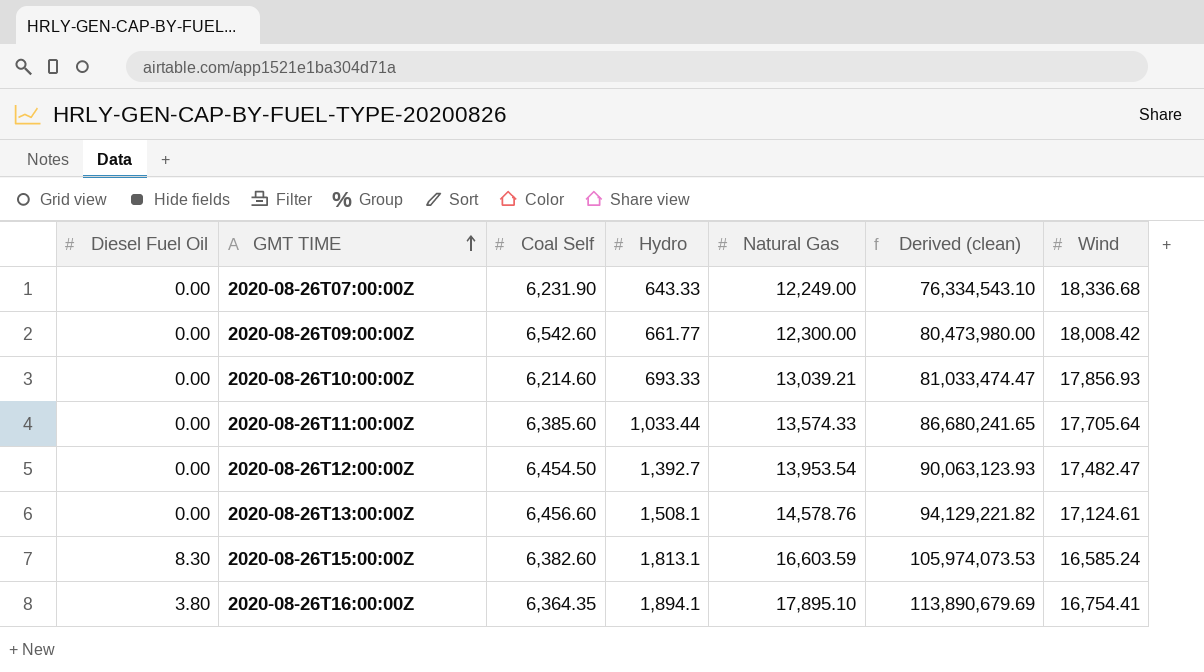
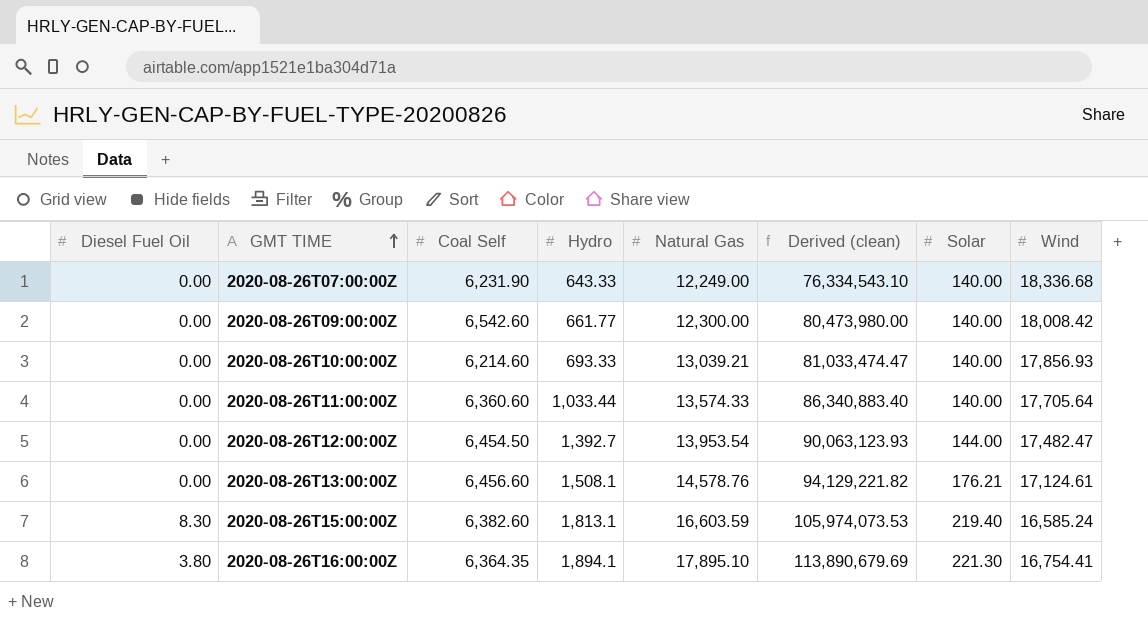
column Solar | position: none -> 7
2020-08-26T11:00:00Z | Coal Self: 6,385.60 -> 6,360.60
2020-08-26T11:00:00Z | Derived (clean): 86,680,241.65 -> 86,340,883.40

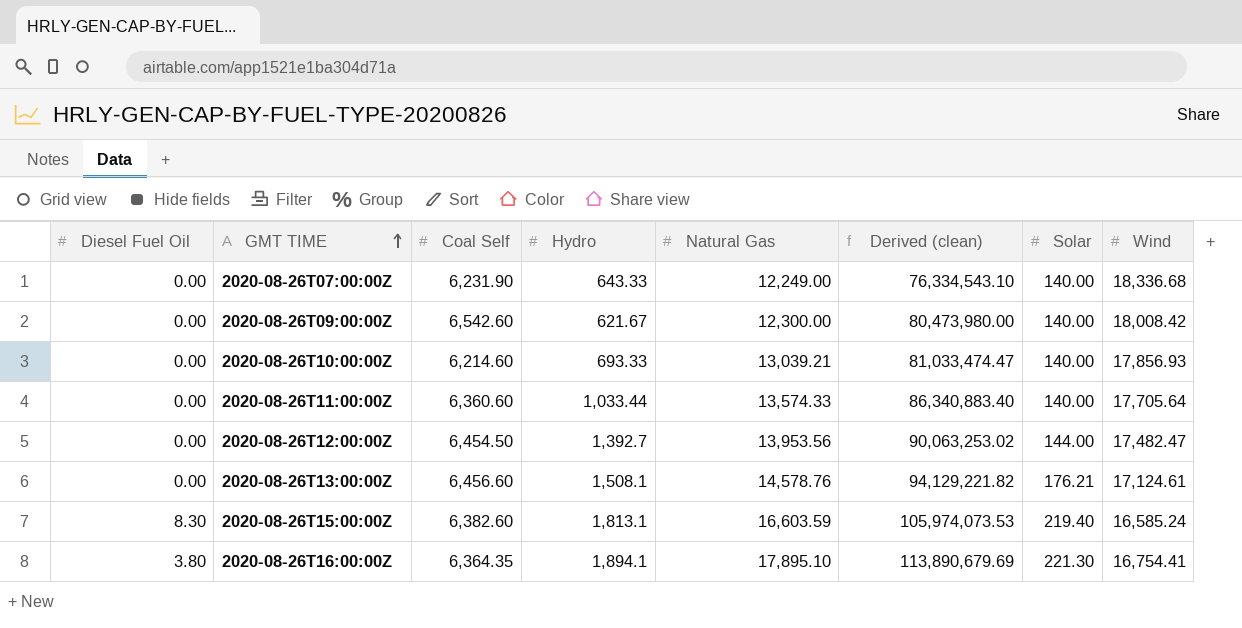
2020-08-26T09:00:00Z | Hydro: 661.77 -> 621.67
2020-08-26T12:00:00Z | Natural Gas: 13,953.54 -> 13,953.56
2020-08-26T12:00:00Z | Derived (clean): 90,063,123.93 -> 90,063,253.02

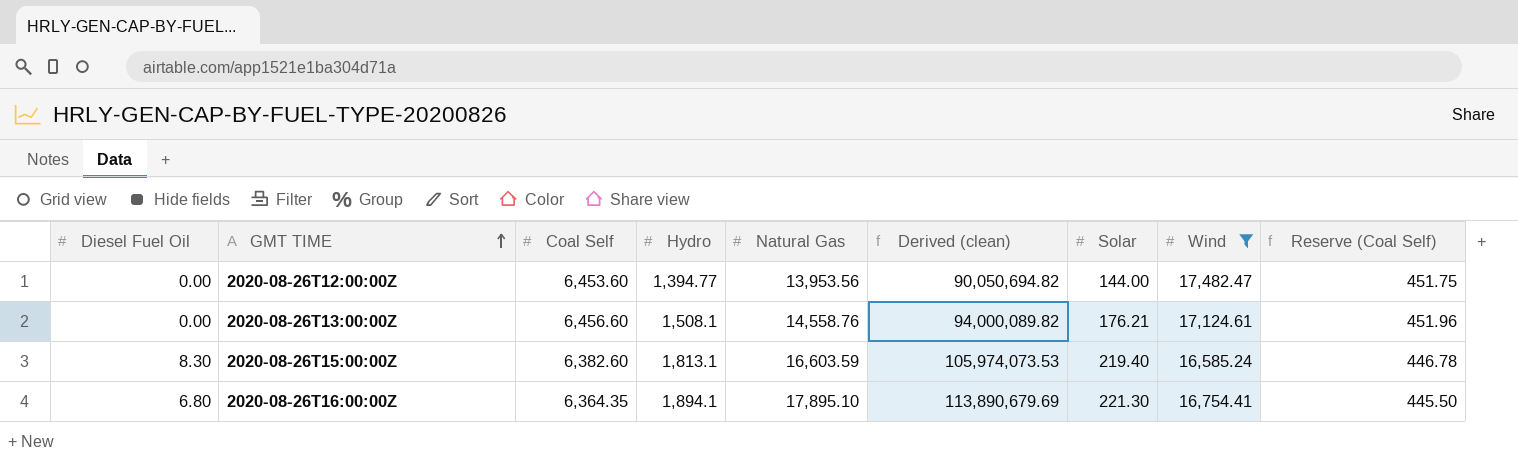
filter: none -> Wind <= 17,482.47
column Reserve (Coal Self) | formula: none -> [Coal Self] * 0.07
2020-08-26T12:00:00Z | Coal Self: 6,454.50 -> 6,453.60
2020-08-26T12:00:00Z | Hydro: 1,392.7 -> 1,394.77
2020-08-26T12:00:00Z | Derived (clean): 90,063,253.02 -> 90,050,694.82
2020-08-26T13:00:00Z | Natural Gas: 14,578.76 -> 14,558.76
2020-08-26T13:00:00Z | Derived (clean): 94,129,221.82 -> 94,000,089.82
2020-08-26T16:00:00Z | Diesel Fuel Oil: 3.80 -> 6.80

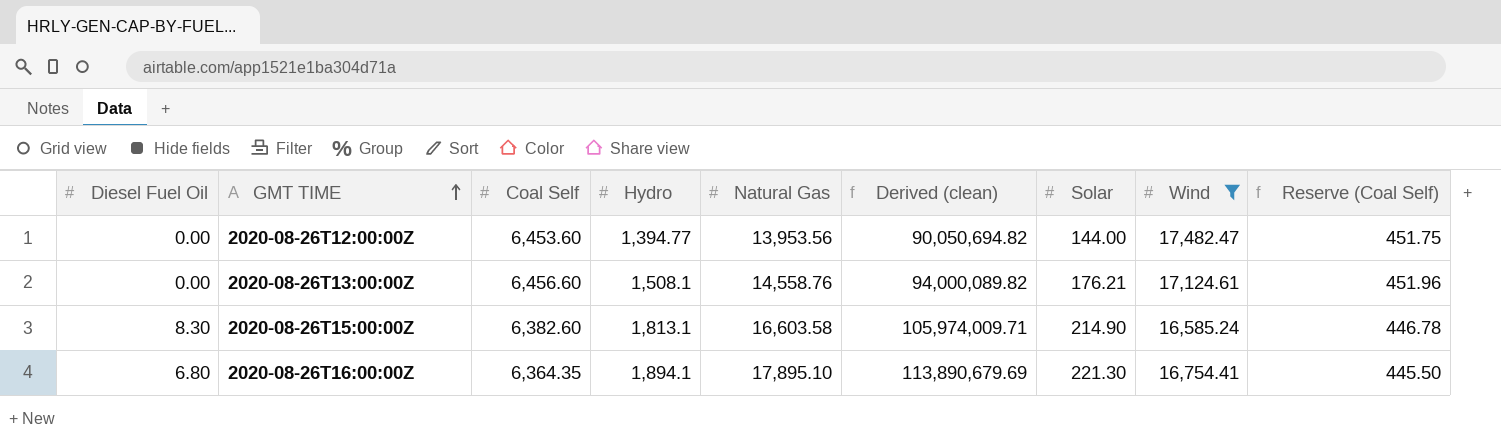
2020-08-26T15:00:00Z | Natural Gas: 16,603.59 -> 16,603.58
2020-08-26T15:00:00Z | Derived (clean): 105,974,073.53 -> 105,974,009.71
2020-08-26T15:00:00Z | Solar: 219.40 -> 214.90

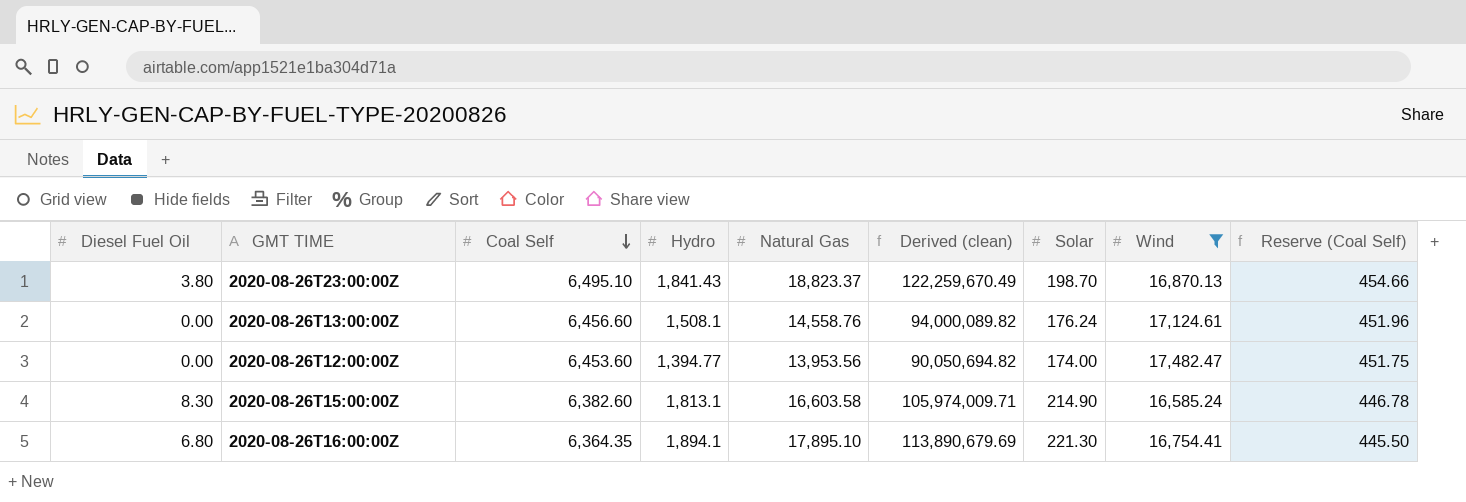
row order: GMT TIME ascending -> Coal Self descending
row 2020-08-26T23:00:00Z: none -> 3.80 | 6,495.10 | 1,841.43 | 18,823.37 | 122,259,670.49 | 198.70 | 16,870.13 | 454.66
2020-08-26T13:00:00Z | Solar: 176.21 -> 176.24
2020-08-26T12:00:00Z | Solar: 144.00 -> 174.00

